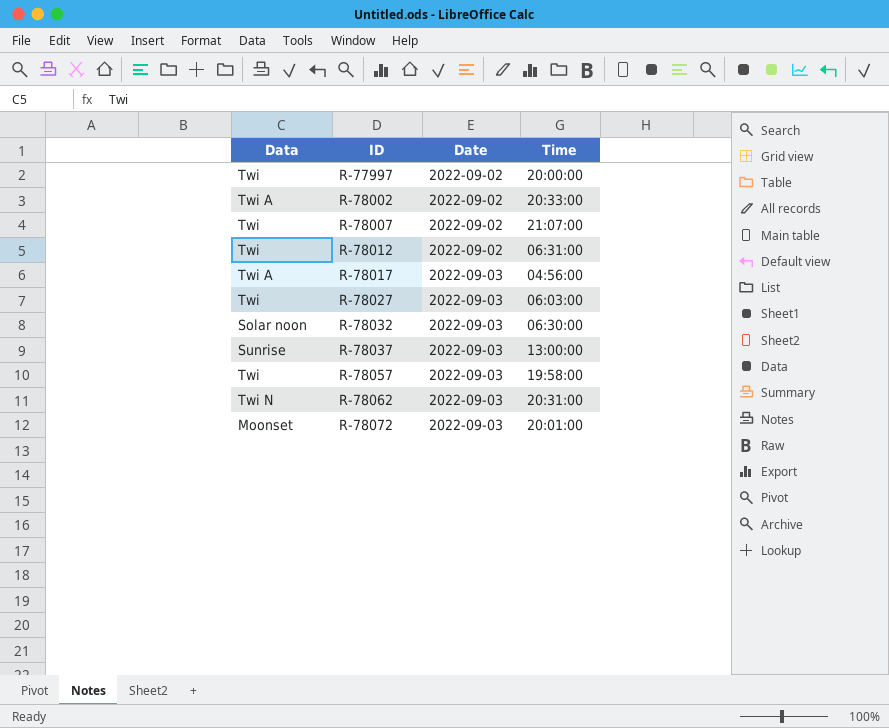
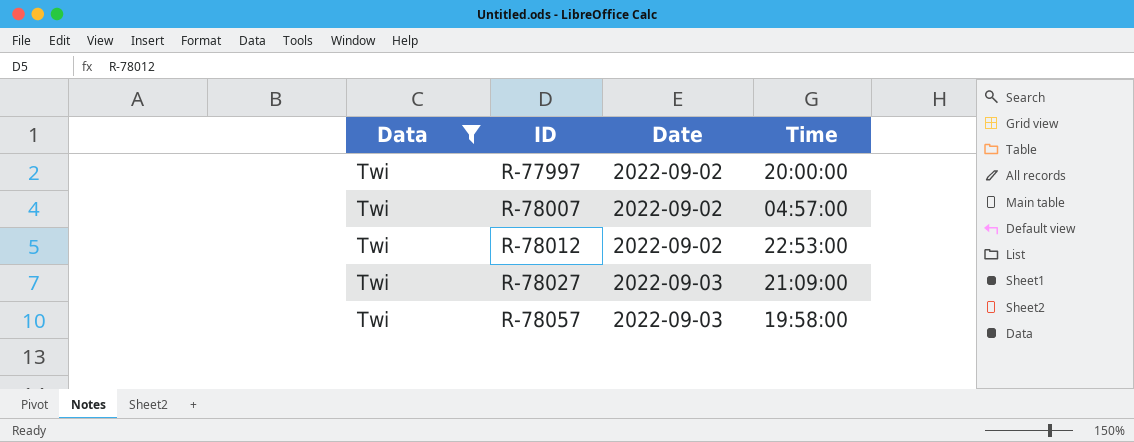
filter: none -> Data = Twi
R-78007 | Time: 21:07:00 -> 04:57:00
R-78012 | Time: 06:31:00 -> 22:53:00
R-78027 | Time: 06:03:00 -> 21:09:00

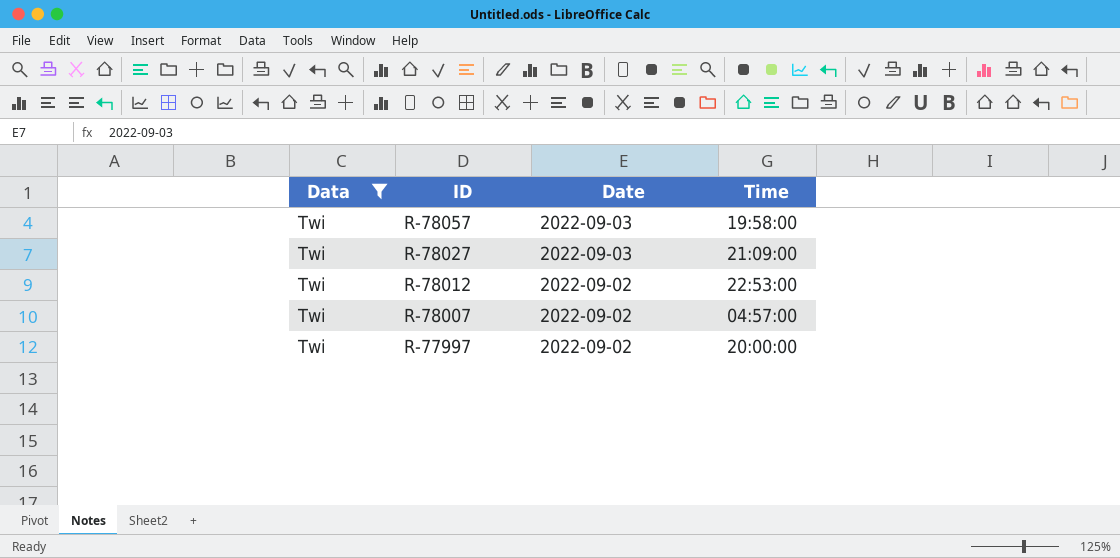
row order: ID ascending -> ID descending

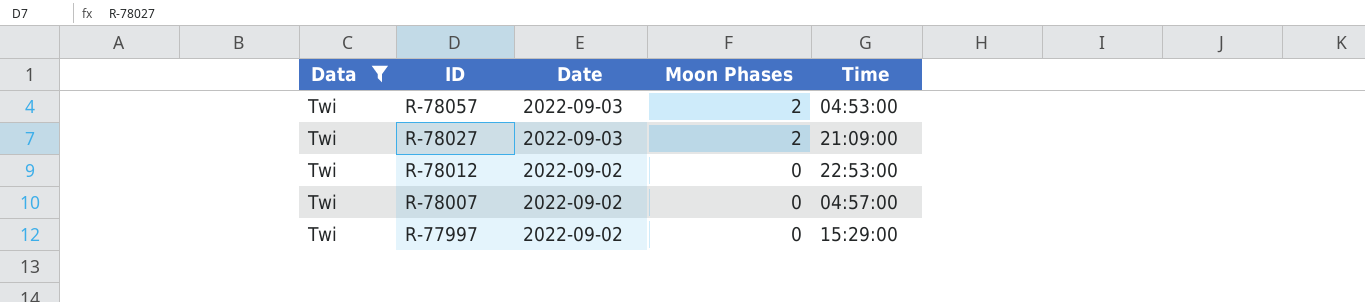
column Moon Phases | position: none -> 4
R-78057 | Time: 19:58:00 -> 04:53:00
R-77997 | Time: 20:00:00 -> 15:29:00

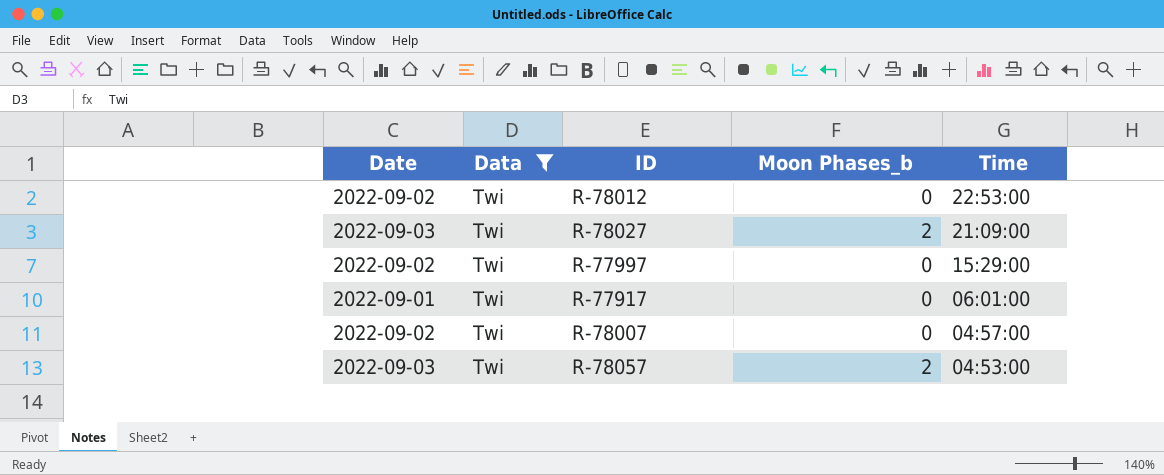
row order: ID descending -> Time descending
column Date | position: 3 -> 1
column name: Moon Phases -> Moon Phases_b
row R-77917: none -> 2022-09-01 | Twi | 0 | 06:01:00

